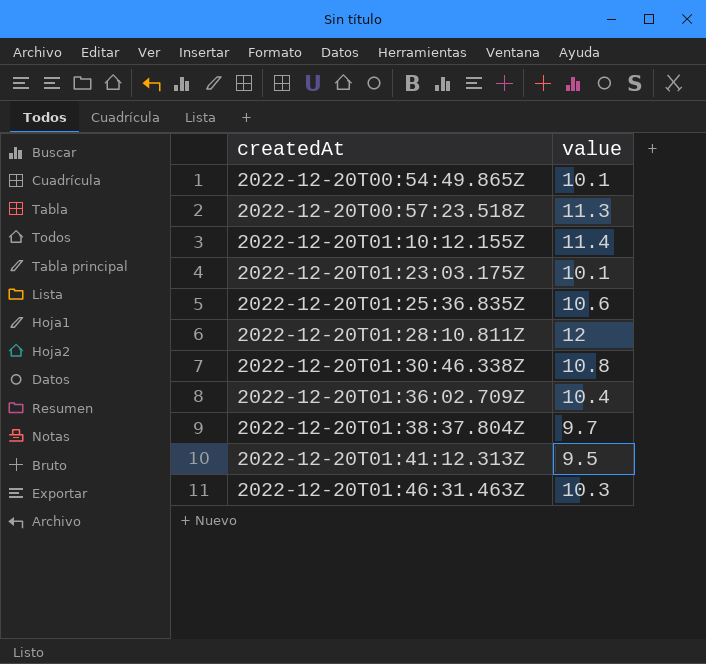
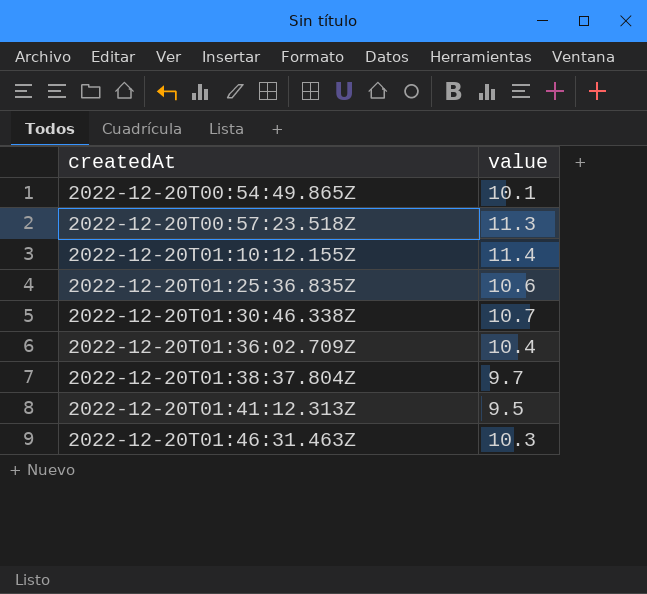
row 2022-12-20T01:23:03.175Z: 10.1 -> none
row 2022-12-20T01:28:10.811Z: 12 -> none
2022-12-20T01:30:46.338Z | value: 10.8 -> 10.7

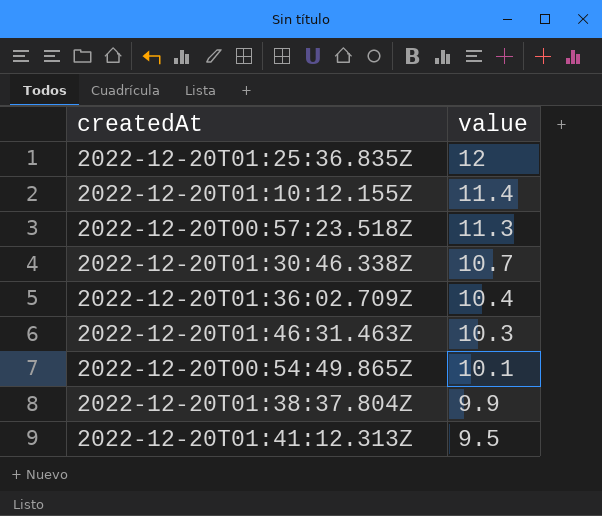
row order: createdAt ascending -> value descending
2022-12-20T01:25:36.835Z | value: 10.6 -> 12
2022-12-20T01:38:37.804Z | value: 9.7 -> 9.9

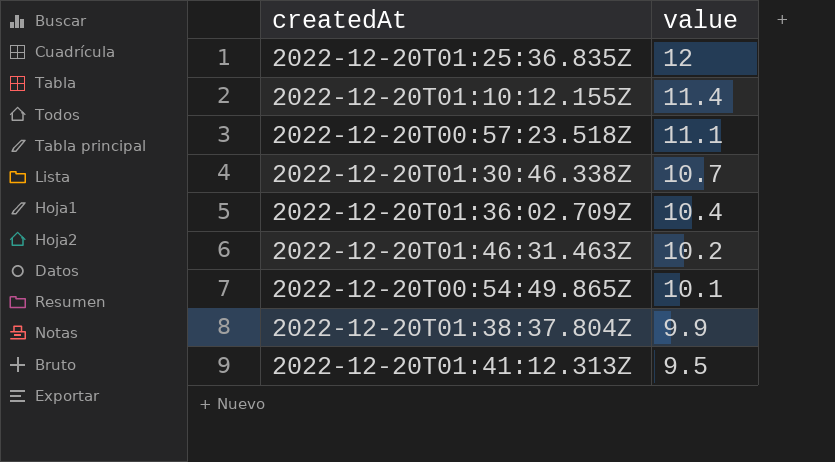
2022-12-20T00:57:23.518Z | value: 11.3 -> 11.1
2022-12-20T01:46:31.463Z | value: 10.3 -> 10.2

